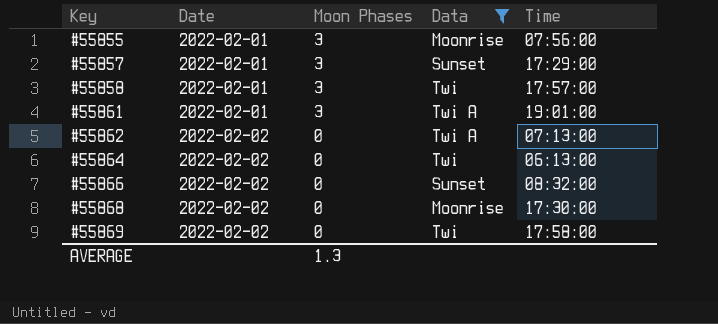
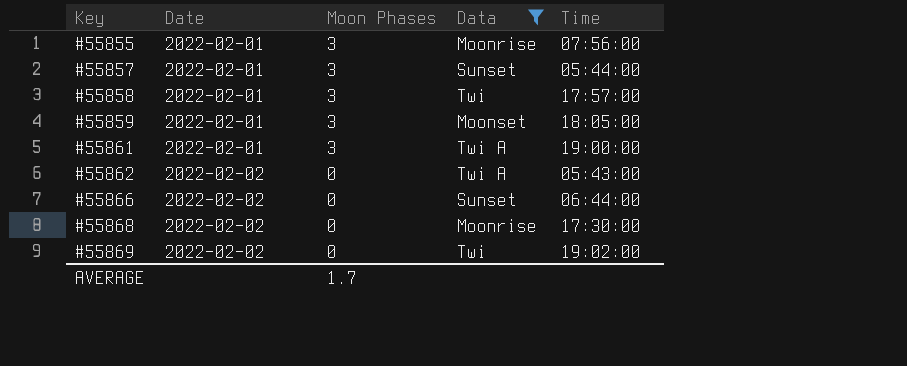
row #55864: 2022-02-02 | 0 | Twi | 06:13:00 -> none
#55857 | Time: 17:29:00 -> 05:44:00
row #55859: none -> 2022-02-01 | 3 | Moonset | 18:05:00
#55861 | Time: 19:01:00 -> 19:00:00
#55862 | Time: 07:13:00 -> 05:43:00
#55866 | Time: 08:32:00 -> 06:44:00
#55869 | Time: 17:58:00 -> 19:02:00
AVERAGE | Moon Phases: 1.3 -> 1.7

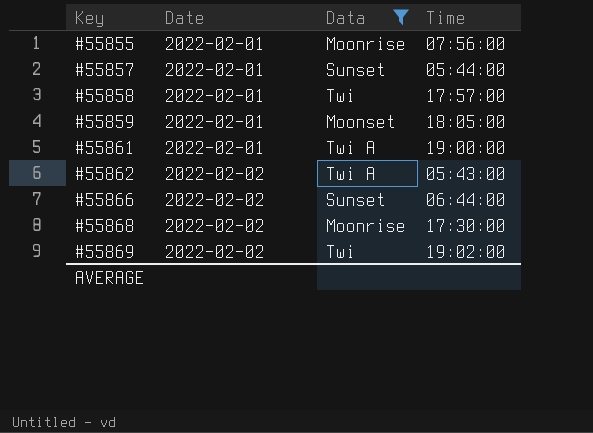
column Moon Phases | position: 3 -> none

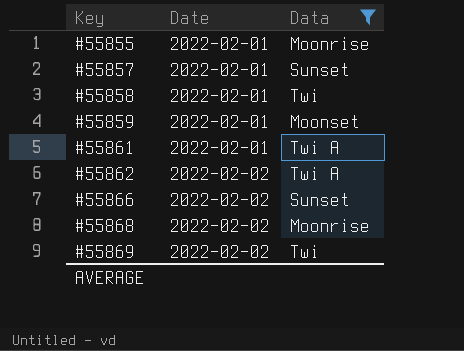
column Time | position: 4 -> none

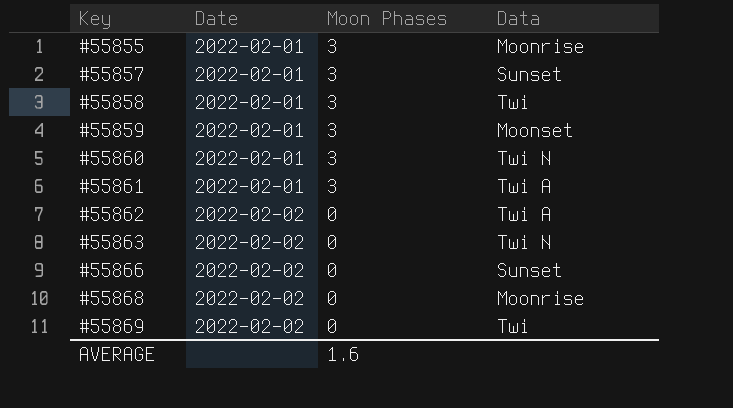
filter: Data != Twi N -> none
column Moon Phases | position: none -> 3

